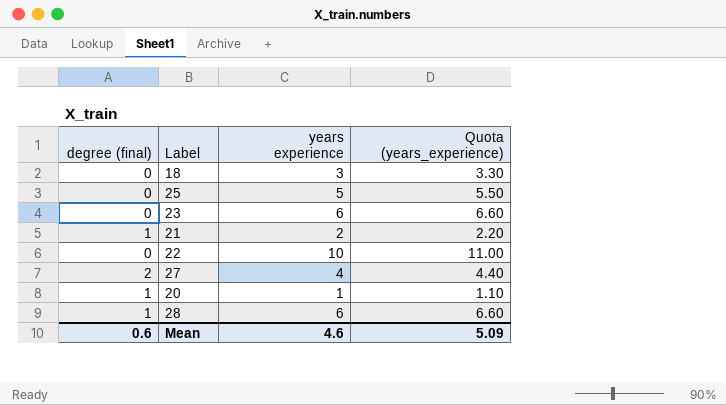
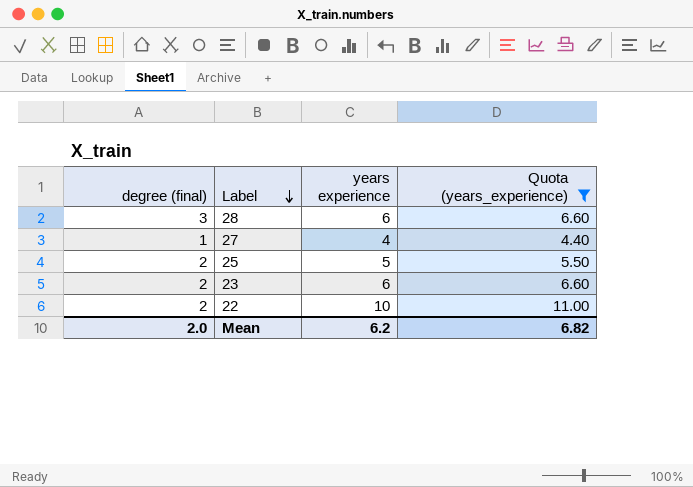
filter: none -> Quota (years_experience) >= 4.40
row order: none -> Label descending
28 | degree (final): 1 -> 3
27 | degree (final): 2 -> 1
25 | degree (final): 0 -> 2
23 | degree (final): 0 -> 2
22 | degree (final): 0 -> 2
Mean | degree (final): 0.6 -> 2.0
Mean | years experience: 4.6 -> 6.2
Mean | Quota (years_experience): 5.09 -> 6.82

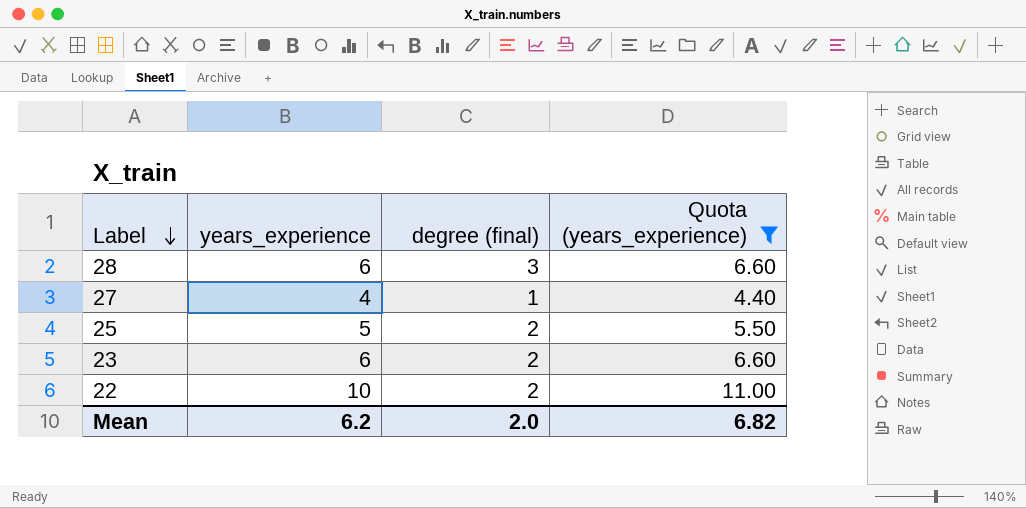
column name: years experience -> years_experience
column degree (final) | position: 1 -> 3

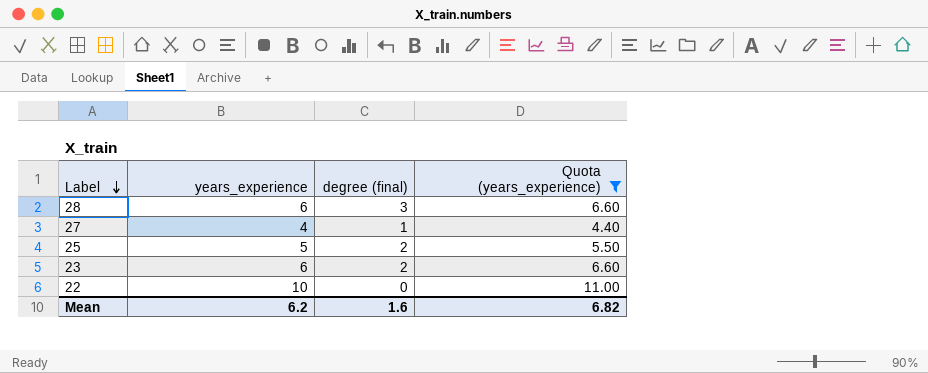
22 | degree (final): 2 -> 0
Mean | degree (final): 2.0 -> 1.6

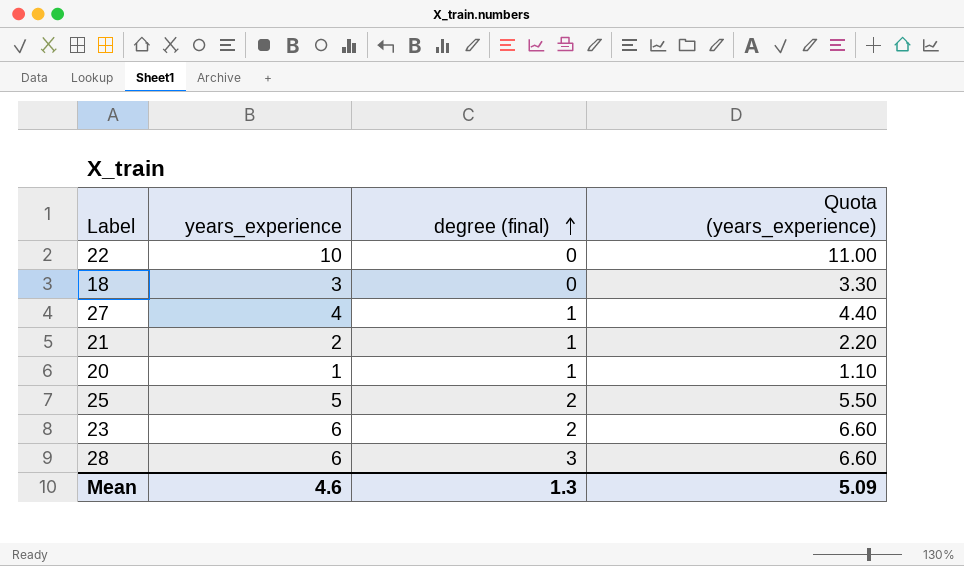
filter: Quota (years_experience) >= 4.40 -> none
row order: Label descending -> degree (final) ascending
Mean | years_experience: 6.2 -> 4.6
Mean | degree (final): 1.6 -> 1.3
Mean | Quota (years_experience): 6.82 -> 5.09

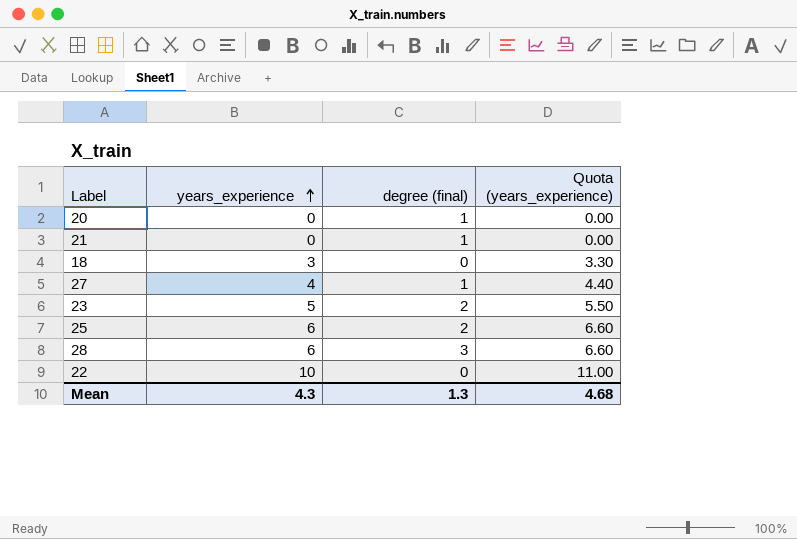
row order: degree (final) ascending -> years_experience ascending
20 | years_experience: 1 -> 0
20 | Quota (years_experience): 1.10 -> 0.00
21 | years_experience: 2 -> 0
21 | Quota (years_experience): 2.20 -> 0.00
23 | years_experience: 6 -> 5
23 | Quota (years_experience): 6.60 -> 5.50
25 | years_experience: 5 -> 6
25 | Quota (years_experience): 5.50 -> 6.60
Mean | years_experience: 4.6 -> 4.3
Mean | Quota (years_experience): 5.09 -> 4.68

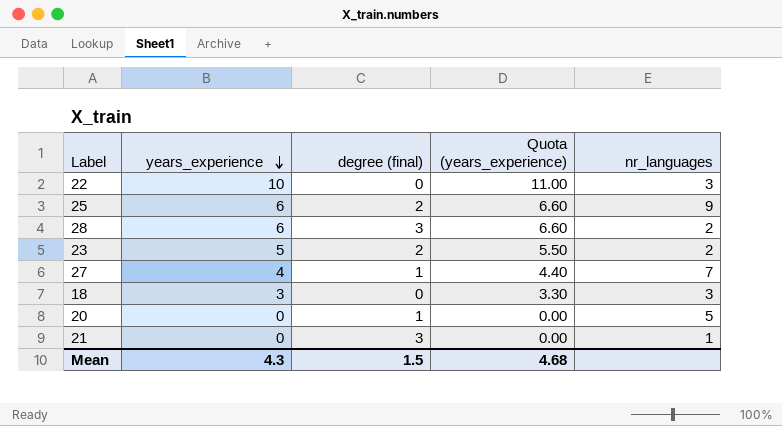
row order: years_experience ascending -> years_experience descending
column nr_languages | position: none -> 5
21 | degree (final): 1 -> 3
Mean | degree (final): 1.3 -> 1.5

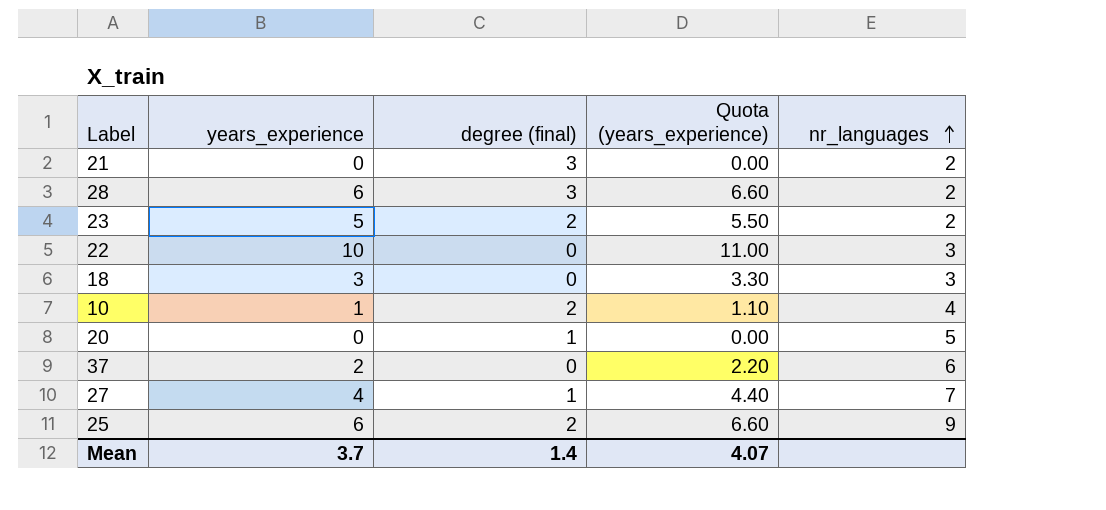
row order: years_experience descending -> nr_languages ascending
21 | nr_languages: 1 -> 2
row 10: none -> 1 | 2 | 1.10 | 4
row 37: none -> 2 | 0 | 2.20 | 6
Mean | years_experience: 4.3 -> 3.7
Mean | degree (final): 1.5 -> 1.4
Mean | Quota (years_experience): 4.68 -> 4.07

